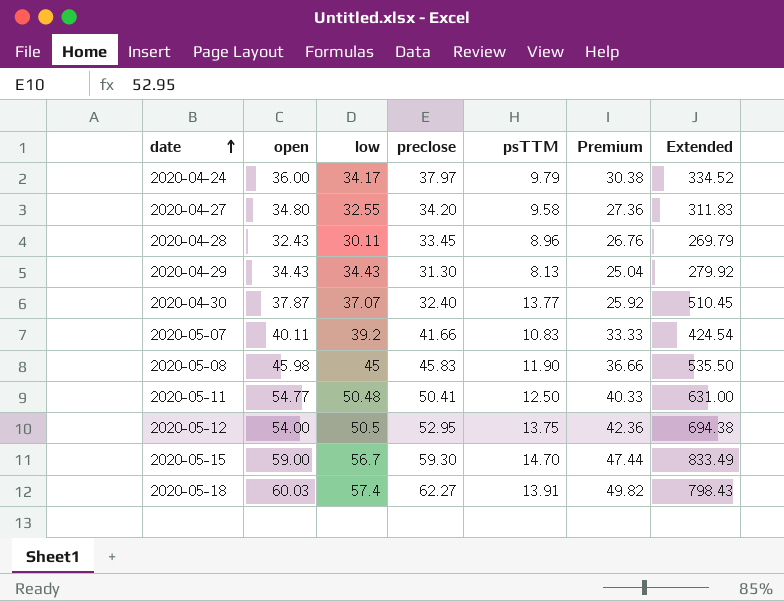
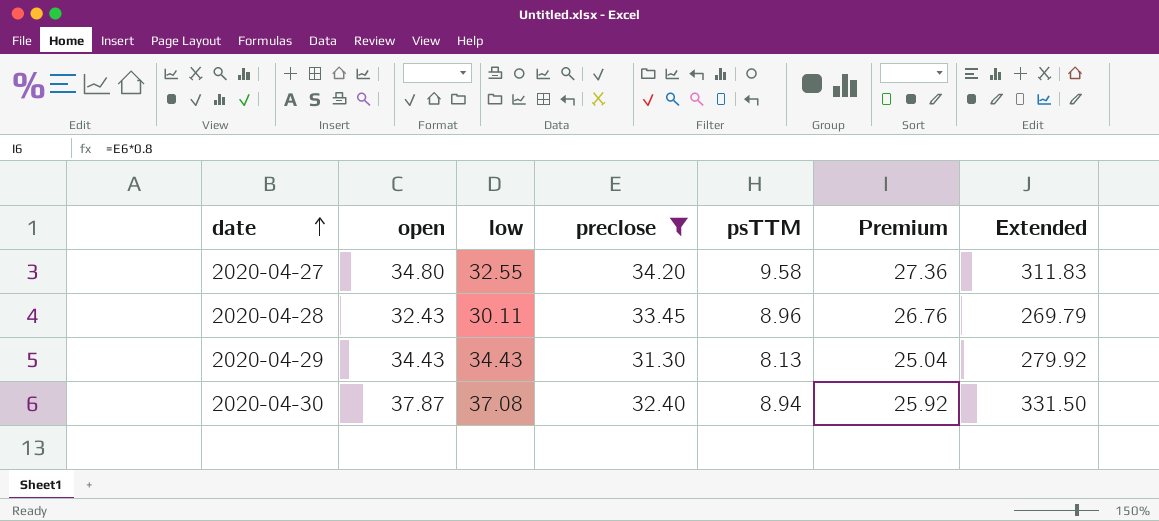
filter: none -> preclose <= 34.20
2020-04-30 | low: 37.07 -> 37.08
2020-04-30 | psTTM: 13.77 -> 8.94
2020-04-30 | Extended: 510.45 -> 331.50

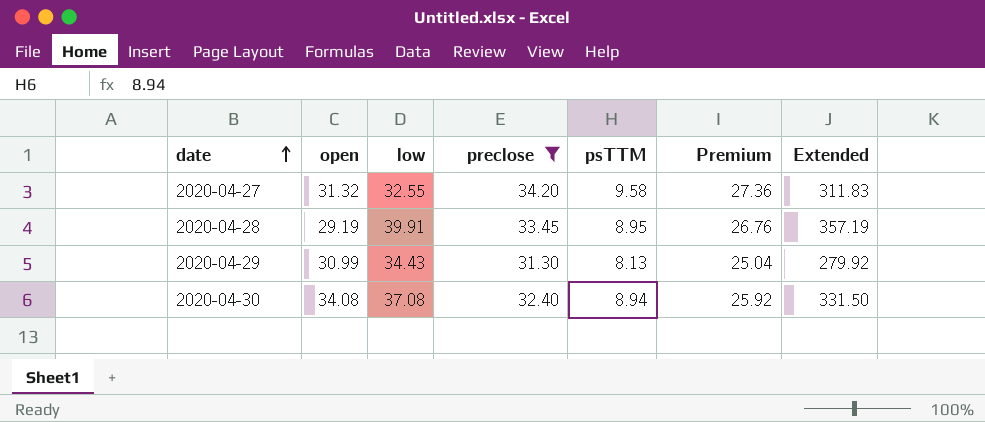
2020-04-27 | open: 34.80 -> 31.32
2020-04-28 | open: 32.43 -> 29.19
2020-04-28 | low: 30.11 -> 39.91
2020-04-28 | psTTM: 8.96 -> 8.95
2020-04-28 | Extended: 269.79 -> 357.19
2020-04-29 | open: 34.43 -> 30.99
2020-04-30 | open: 37.87 -> 34.08

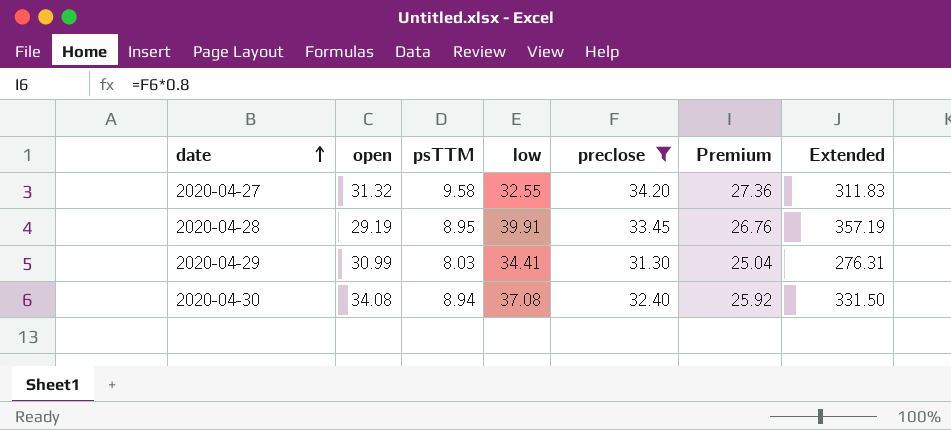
column psTTM | position: 5 -> 3
2020-04-29 | psTTM: 8.13 -> 8.03
2020-04-29 | low: 34.43 -> 34.41
2020-04-29 | Extended: 279.92 -> 276.31

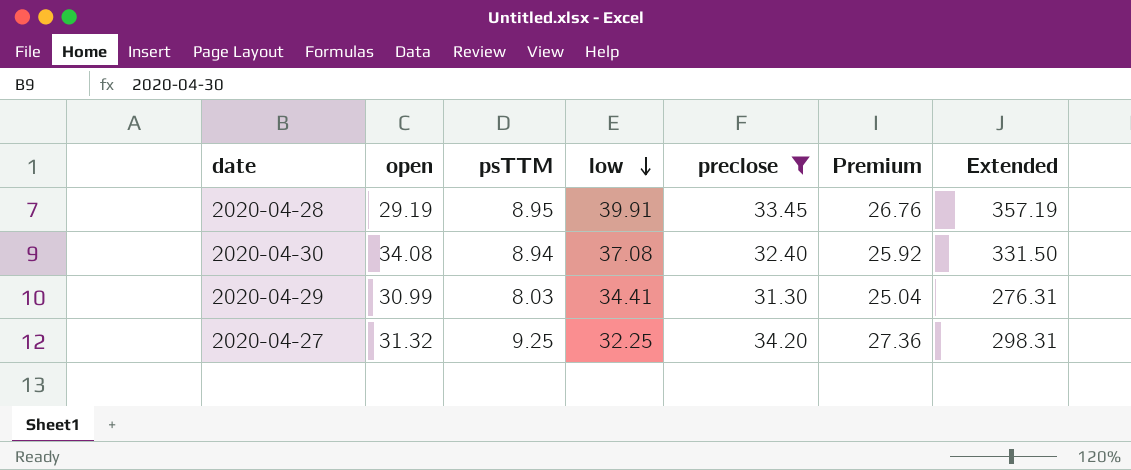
row order: date ascending -> low descending
2020-04-27 | psTTM: 9.58 -> 9.25
2020-04-27 | low: 32.55 -> 32.25
2020-04-27 | Extended: 311.83 -> 298.31

